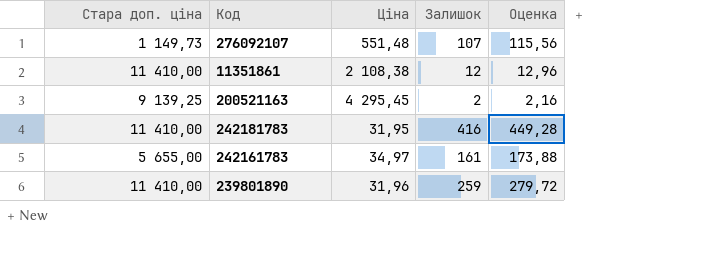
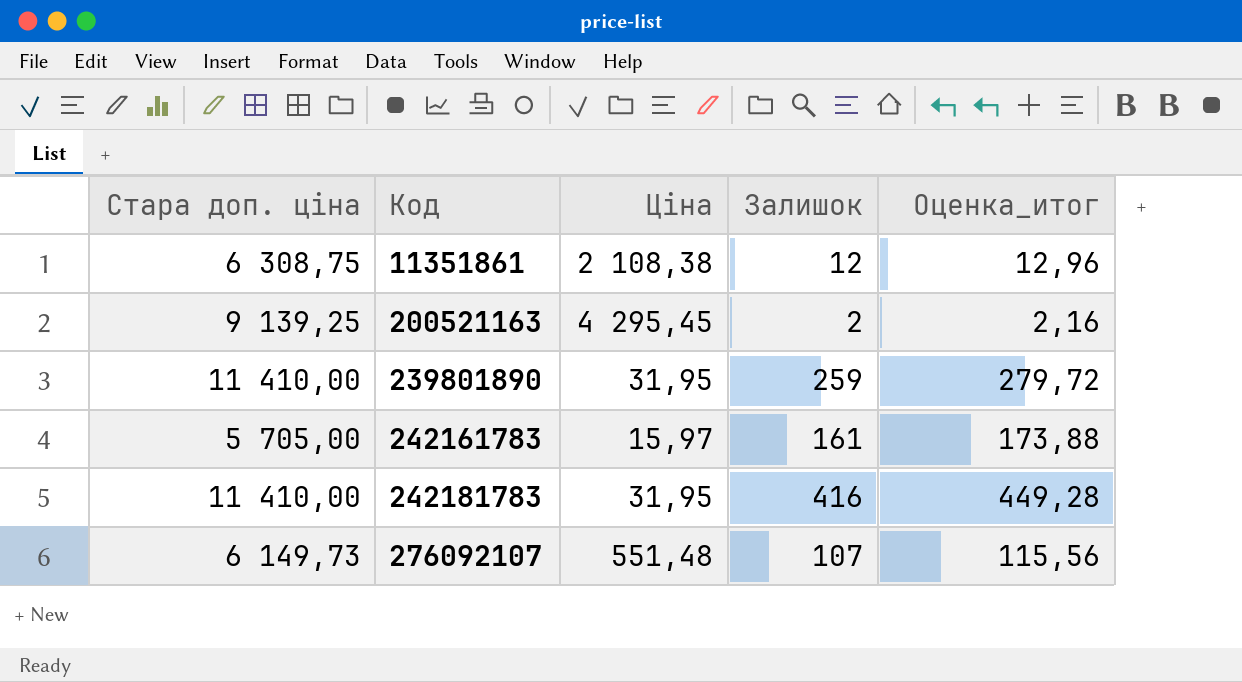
row order: none -> Код ascending
column name: Оценка -> Оценка_итог
11351861 | Стара доп. ціна: 11 410,00 -> 6 308,75
239801890 | Ціна: 31,96 -> 31,95
242161783 | Стара доп. ціна: 5 655,00 -> 5 705,00
242161783 | Ціна: 34,97 -> 15,97
276092107 | Стара доп. ціна: 1 149,73 -> 6 149,73

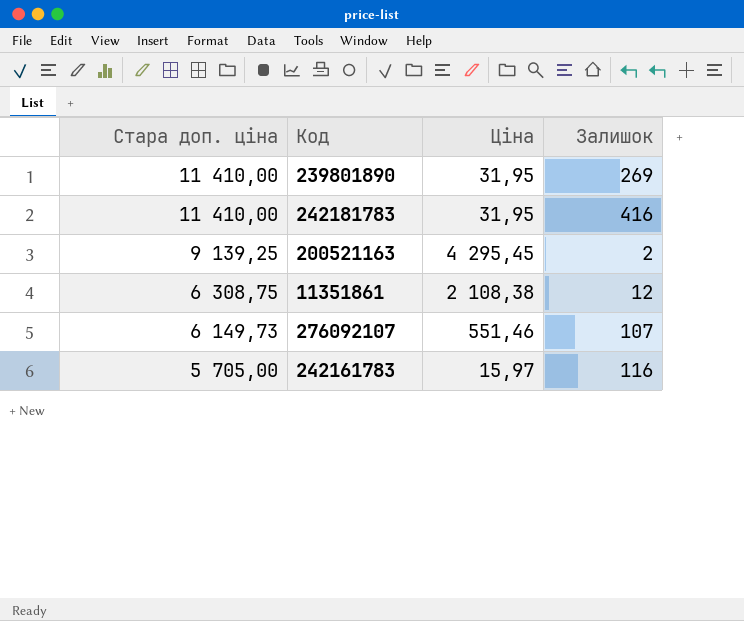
row order: Код ascending -> Стара доп. ціна descending
column Оценка_итог | formula: [Залишок] * 1,08 -> none
239801890 | Залишок: 259 -> 269
276092107 | Ціна: 551,48 -> 551,46
242161783 | Залишок: 161 -> 116

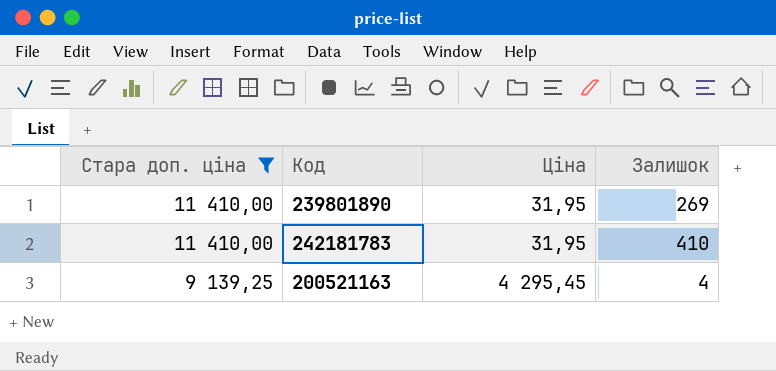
filter: none -> Стара доп. ціна >= 9 139,25
242181783 | Залишок: 416 -> 410
200521163 | Залишок: 2 -> 4

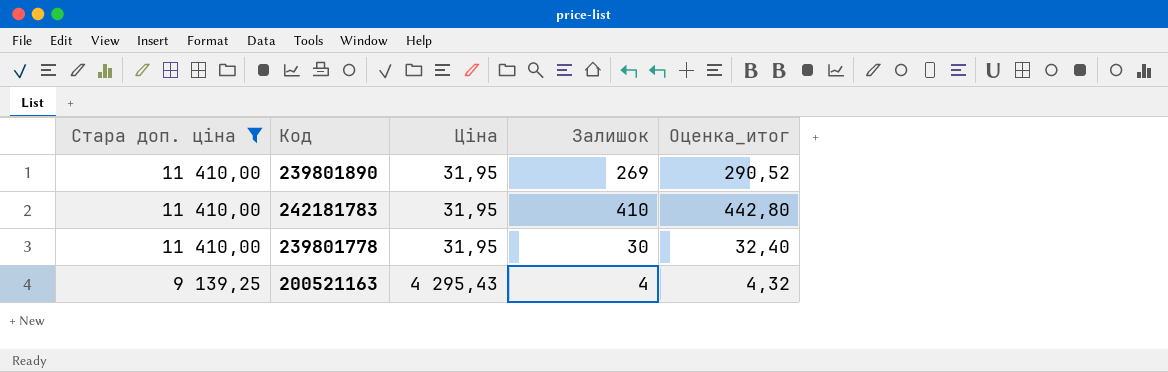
column Оценка_итог | formula: none -> [Залишок] * 1,08
row 239801778: none -> 11 410,00 | 31,95 | 30 | 32,40
200521163 | Ціна: 4 295,45 -> 4 295,43

